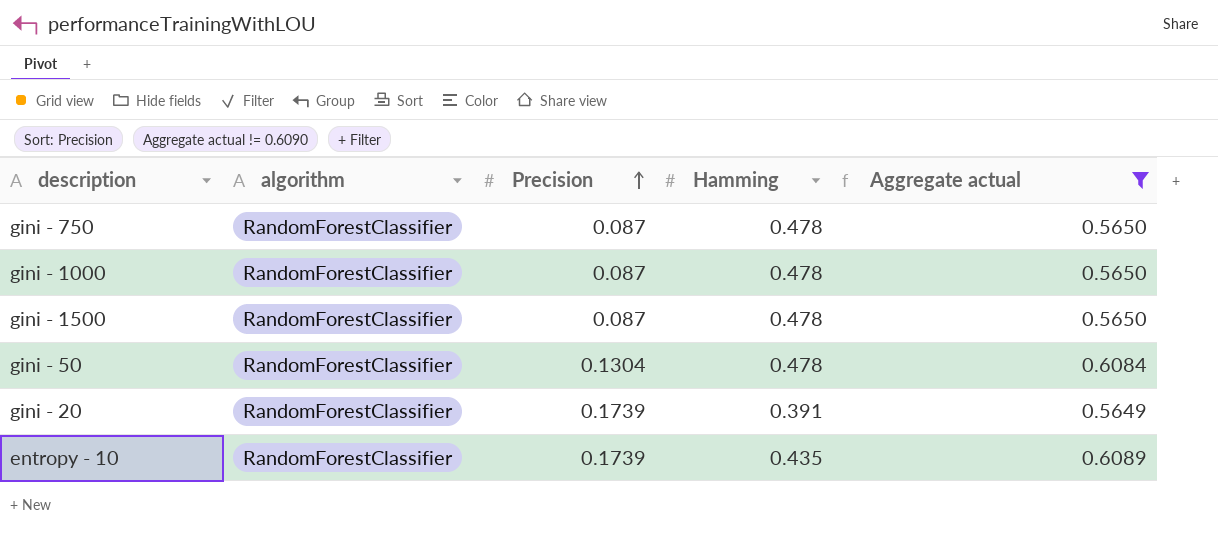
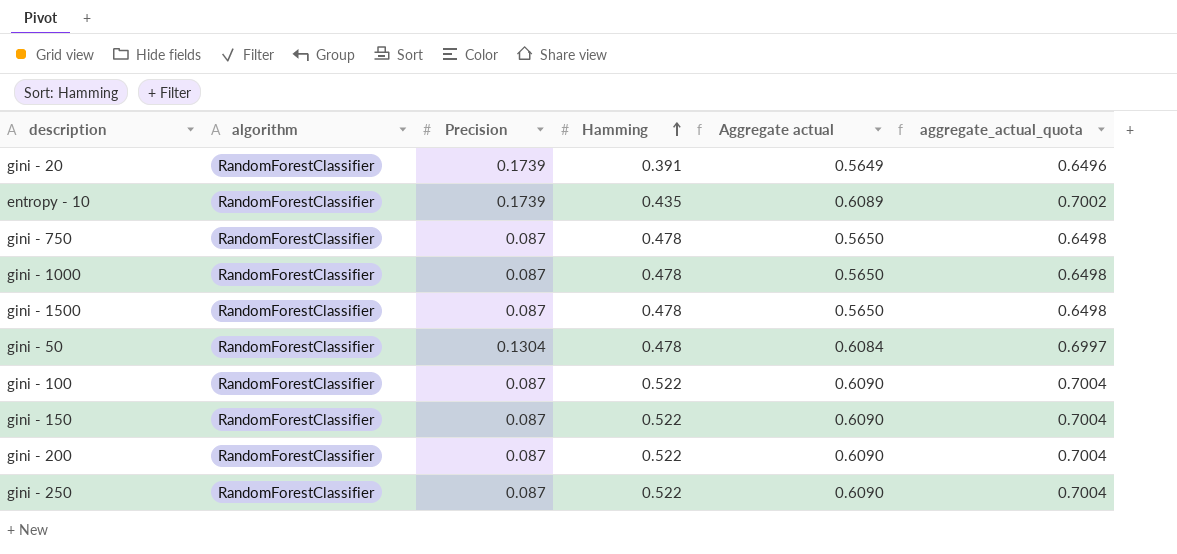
filter: Aggregate actual != 0.6090 -> none
row order: Precision ascending -> Hamming ascending
column aggregate_actual_quota | formula: none -> [Aggregate actual] * 1.15

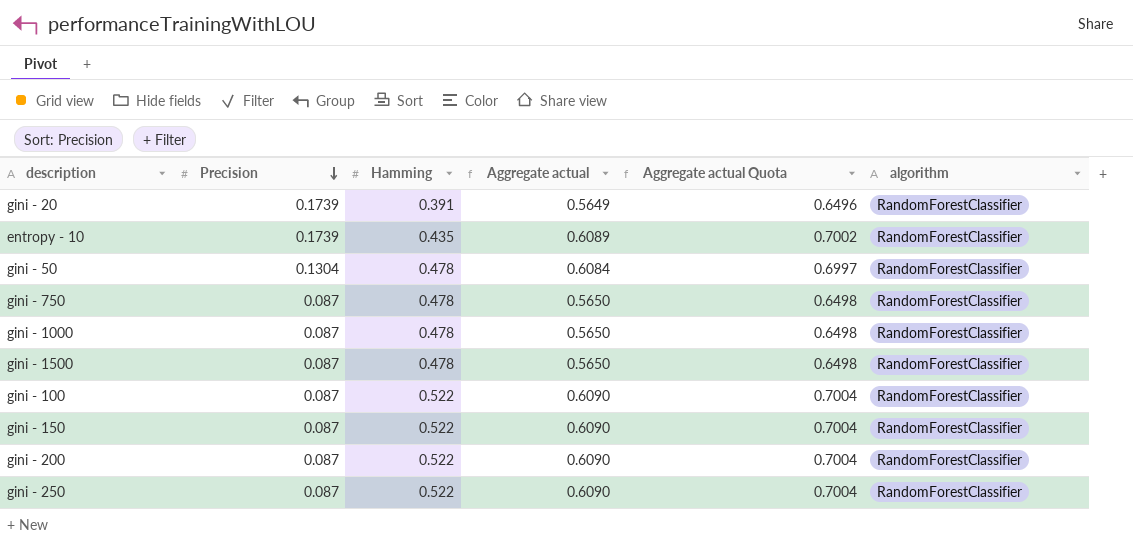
row order: Hamming ascending -> Precision descending
column name: aggregate_actual_quota -> Aggregate actual Quota
column algorithm | position: 2 -> 6

